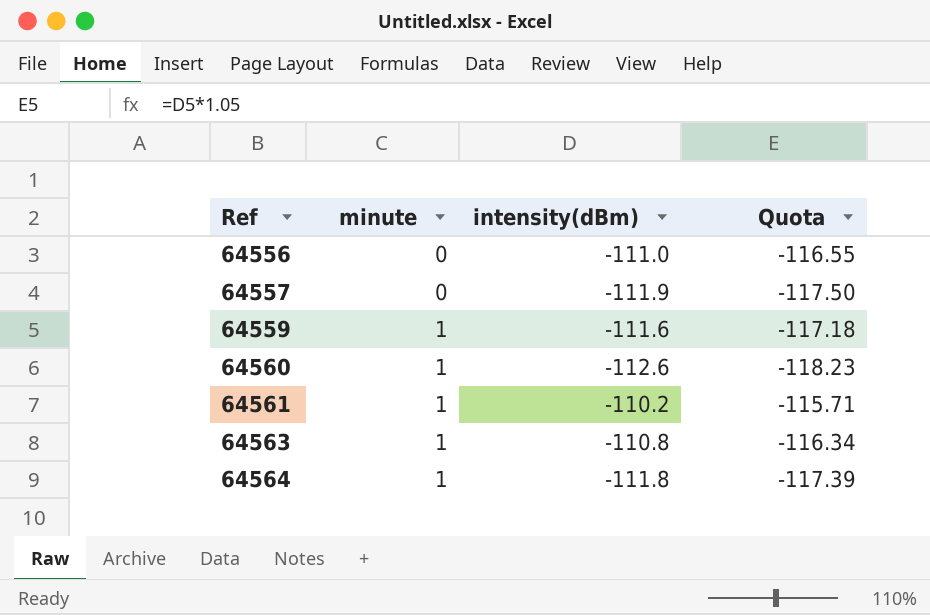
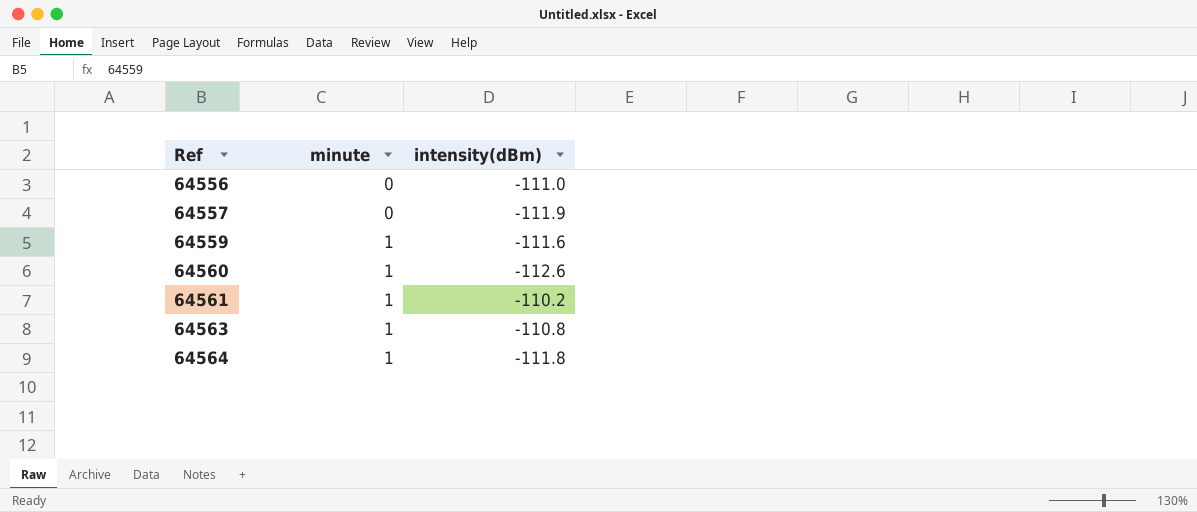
column Quota | formula: [intensity(dBm)] * 1.05 -> none

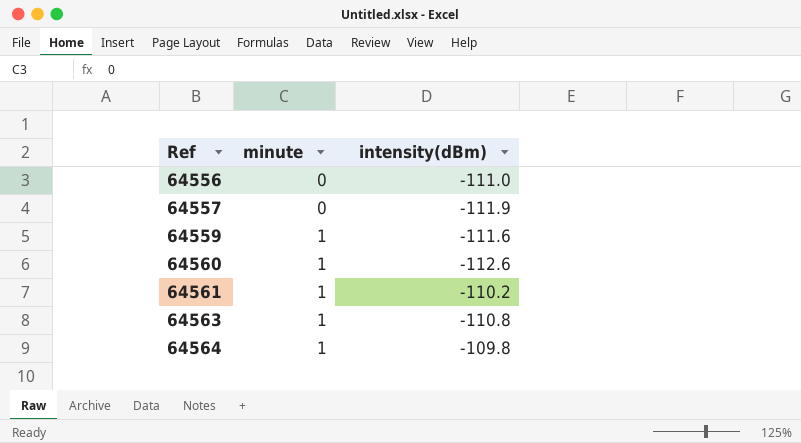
64564 | intensity(dBm): -111.8 -> -109.8

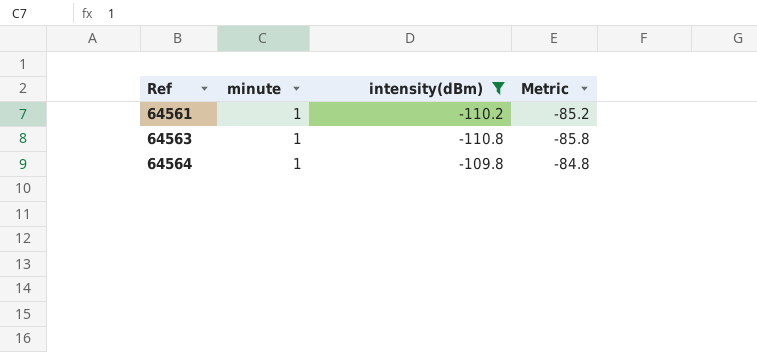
filter: none -> intensity(dBm) >= -110.8
column Metric | formula: none -> [intensity(dBm)] + 25

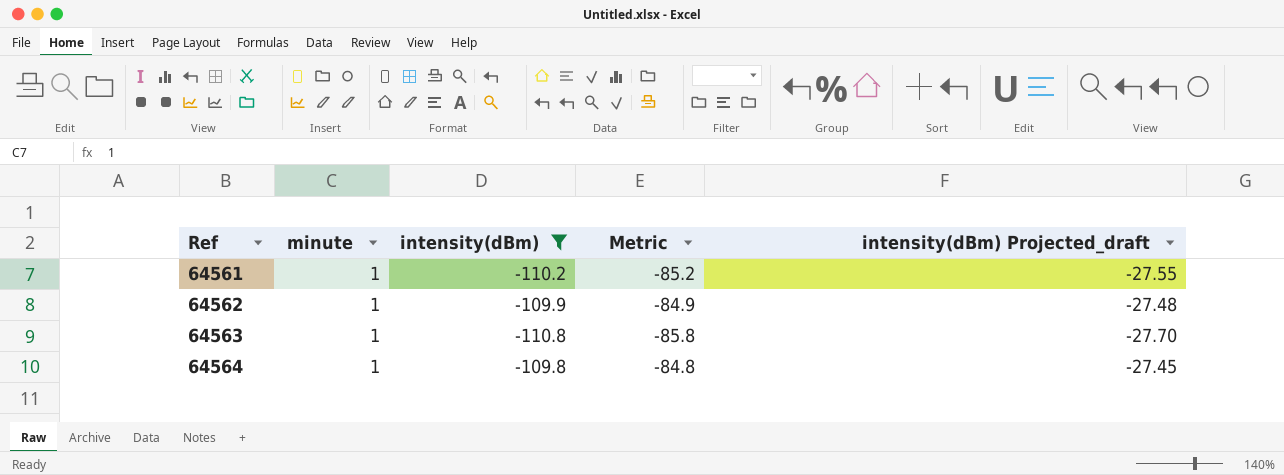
column intensity(dBm) Projected_draft | formula: none -> [intensity(dBm)] * 0.25
row 64562: none -> 1 | -109.9 | -84.9 | -27.48

